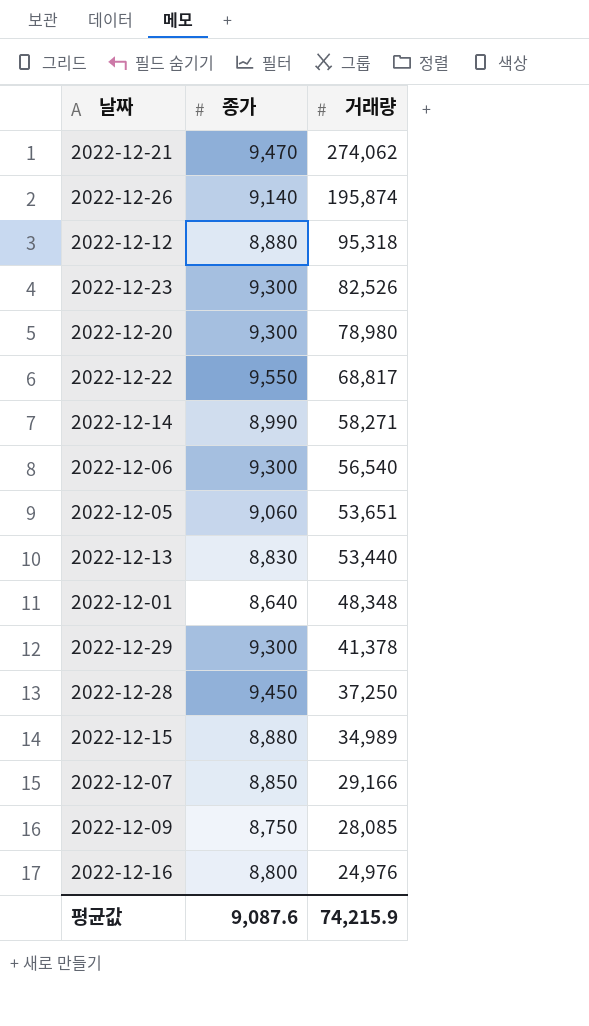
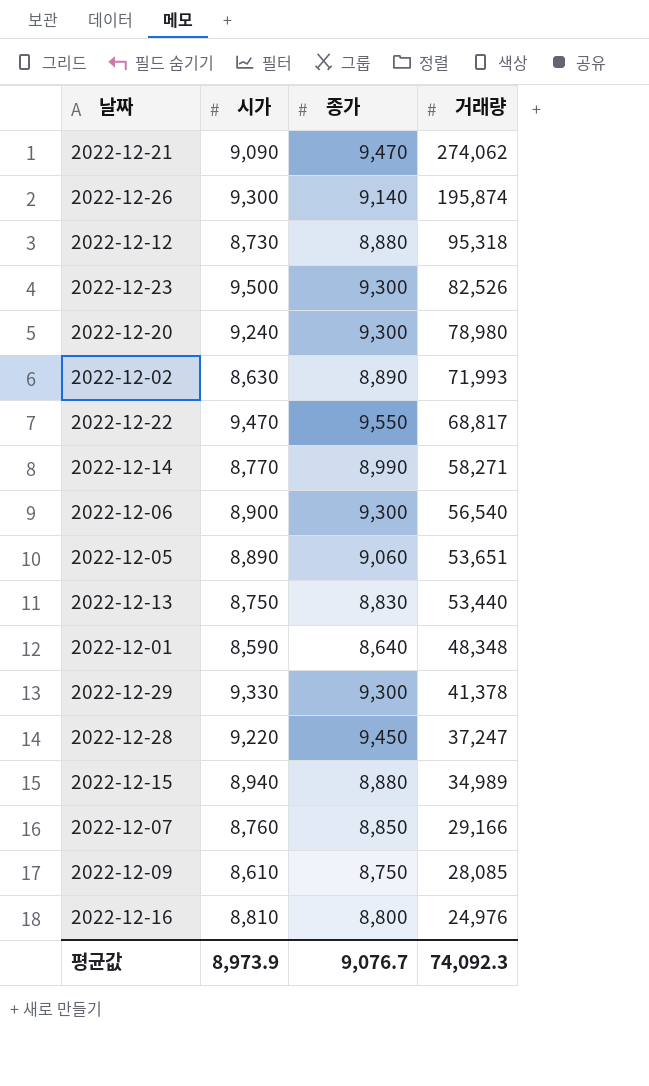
column 시가 | position: none -> 2
row 2022-12-02: none -> 8,630 | 8,890 | 71,993
2022-12-28 | 거래량: 37,250 -> 37,247
평균값 | 종가: 9,087.6 -> 9,076.7
평균값 | 거래량: 74,215.9 -> 74,092.3

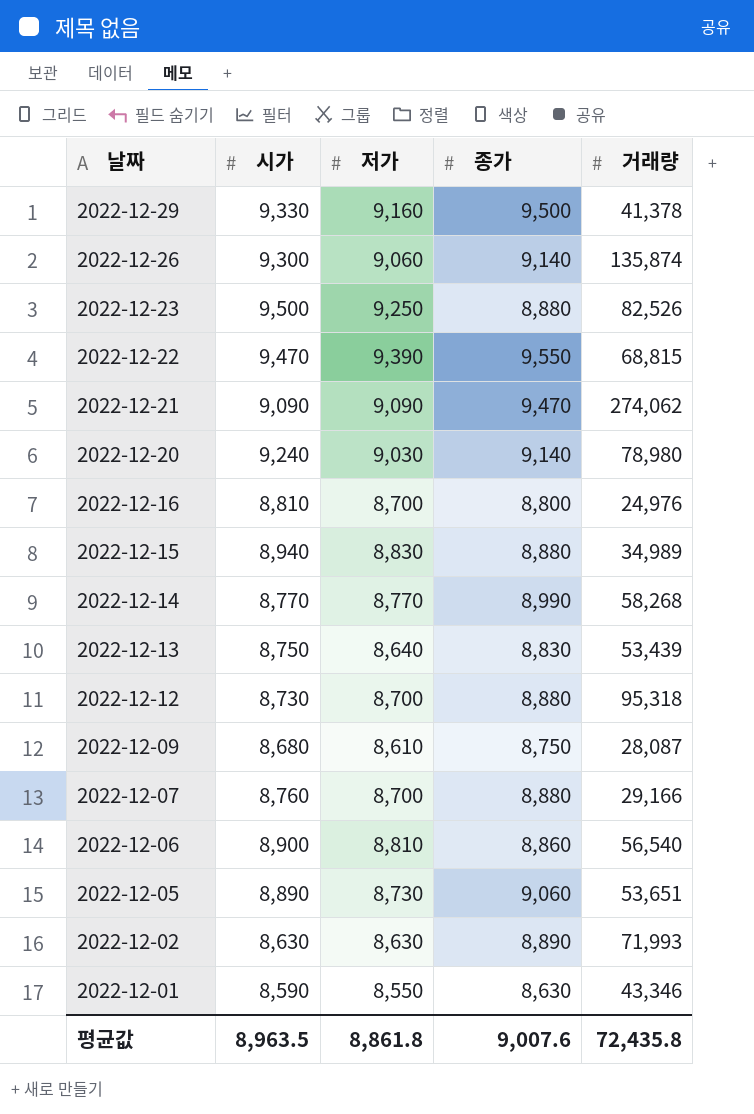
row order: 거래량 descending -> 날짜 descending
column 저가 | position: none -> 3
row 2022-12-28: 9,220 | 9,450 | 37,247 -> none
2022-12-29 | 종가: 9,300 -> 9,500
2022-12-26 | 거래량: 195,874 -> 135,874
2022-12-23 | 종가: 9,300 -> 8,880
2022-12-22 | 거래량: 68,817 -> 68,815
2022-12-20 | 종가: 9,300 -> 9,140
2022-12-14 | 거래량: 58,271 -> 58,268
2022-12-13 | 거래량: 53,440 -> 53,439
2022-12-09 | 시가: 8,610 -> 8,680
2022-12-09 | 거래량: 28,085 -> 28,087
2022-12-07 | 종가: 8,850 -> 8,880
2022-12-06 | 종가: 9,300 -> 8,860
2022-12-01 | 종가: 8,640 -> 8,630
2022-12-01 | 거래량: 48,348 -> 43,346
평균값 | 시가: 8,973.9 -> 8,963.5
평균값 | 종가: 9,076.7 -> 9,007.6
평균값 | 거래량: 74,092.3 -> 72,435.8

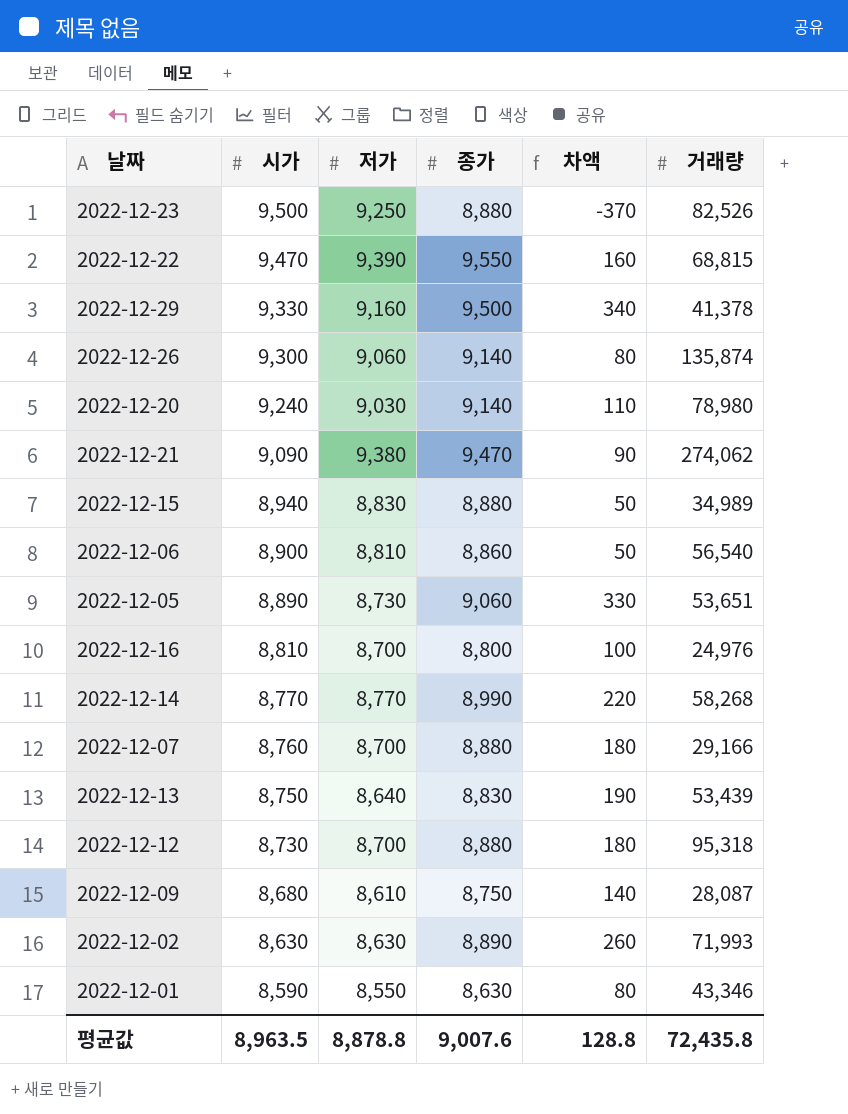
row order: 날짜 descending -> 시가 descending
column 차액 | formula: none -> [종가] - [저가]
2022-12-21 | 저가: 9,090 -> 9,380
평균값 | 저가: 8,861.8 -> 8,878.8

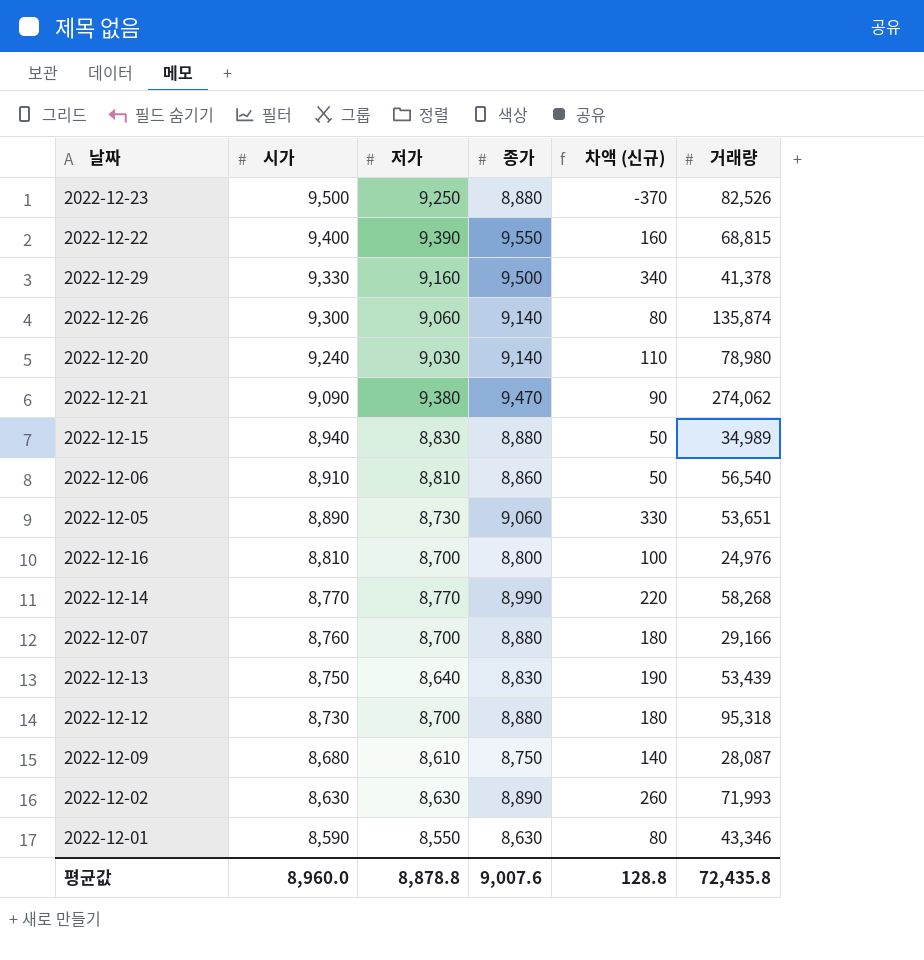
column name: 차액 -> 차액 (신규)
2022-12-22 | 시가: 9,470 -> 9,400
2022-12-06 | 시가: 8,900 -> 8,910
평균값 | 시가: 8,963.5 -> 8,960.0

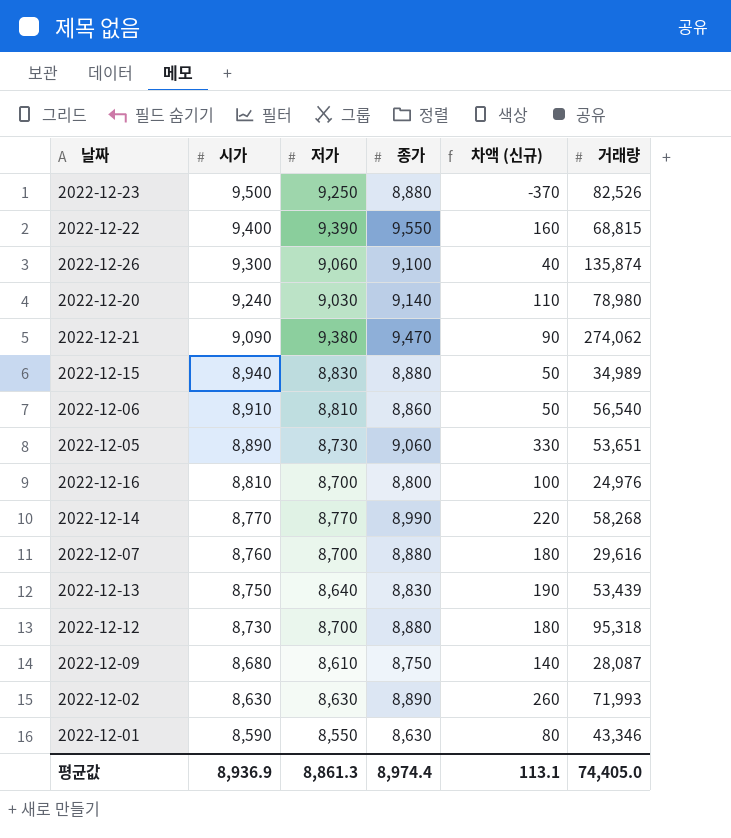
row 2022-12-29: 9,330 | 9,160 | 9,500 | 340 | 41,378 -> none
2022-12-26 | 종가: 9,140 -> 9,100
2022-12-26 | 차액 (신규): 80 -> 40
2022-12-07 | 거래량: 29,166 -> 29,616
평균값 | 시가: 8,960.0 -> 8,936.9
평균값 | 저가: 8,878.8 -> 8,861.3
평균값 | 종가: 9,007.6 -> 8,974.4
평균값 | 차액 (신규): 128.8 -> 113.1
평균값 | 거래량: 72,435.8 -> 74,405.0

